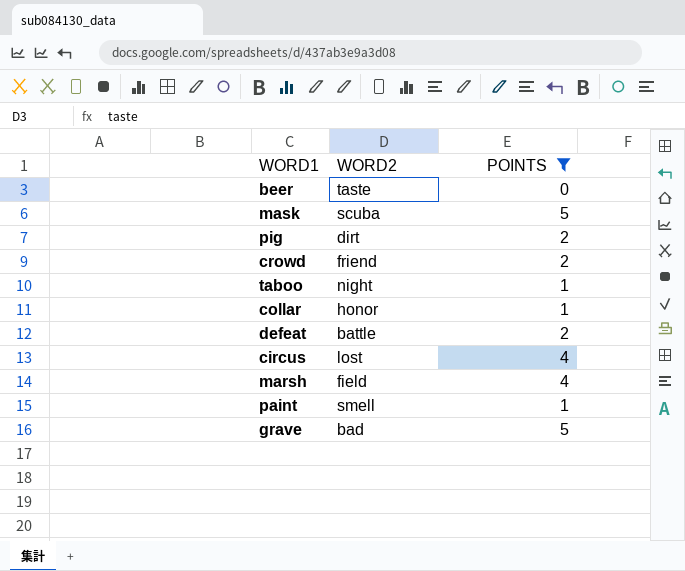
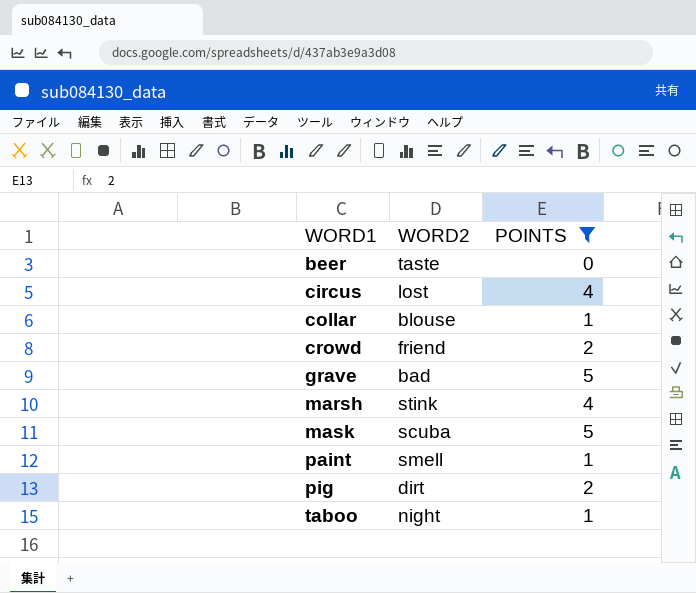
row order: none -> WORD1 ascending
row defeat: battle | 2 -> none
collar | WORD2: honor -> blouse
marsh | WORD2: field -> stink

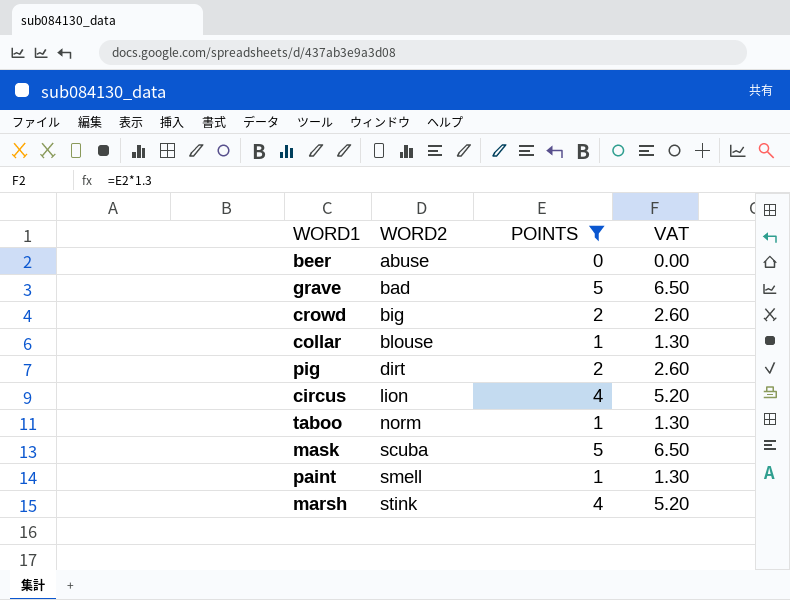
row order: WORD1 ascending -> WORD2 ascending
column VAT | formula: none -> [POINTS] * 1.3
beer | WORD2: taste -> abuse
crowd | WORD2: friend -> big
circus | WORD2: lost -> lion
taboo | WORD2: night -> norm

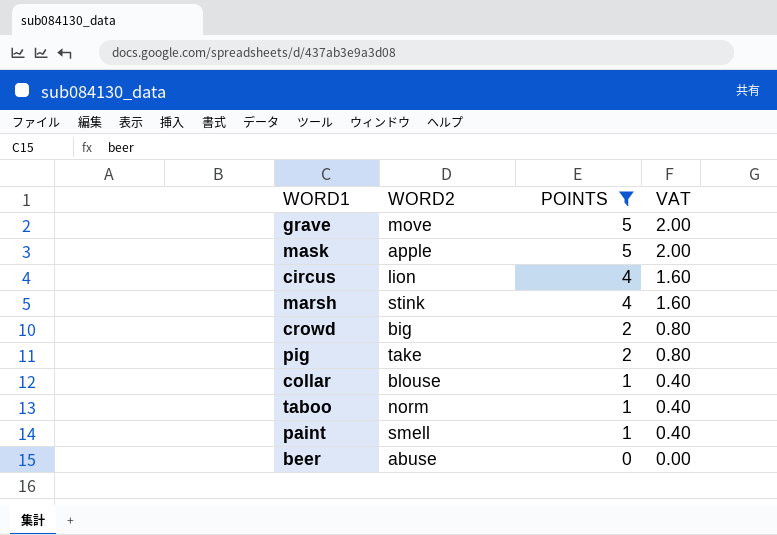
row order: WORD2 ascending -> POINTS descending
column VAT | formula: [POINTS] * 1.3 -> [POINTS] * 0.4
grave | WORD2: bad -> move
mask | WORD2: scuba -> apple
pig | WORD2: dirt -> take

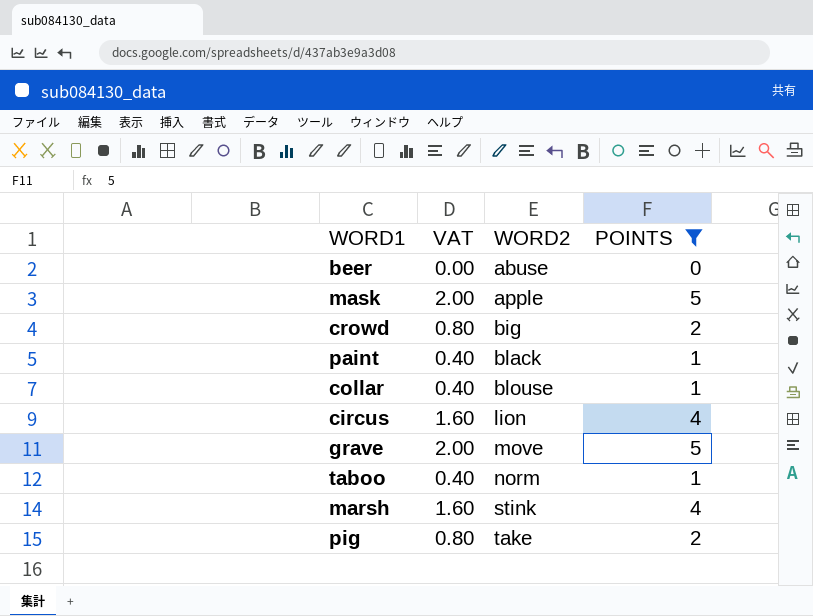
row order: POINTS descending -> WORD2 ascending
column VAT | position: 4 -> 2
paint | WORD2: smell -> black

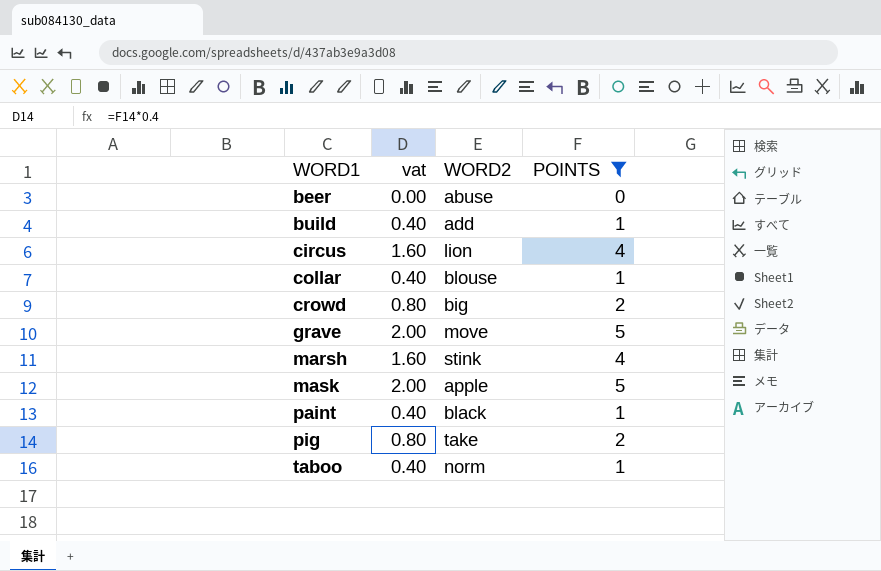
row order: WORD2 ascending -> WORD1 ascending
column name: VAT -> vat
row build: none -> 0.40 | add | 1

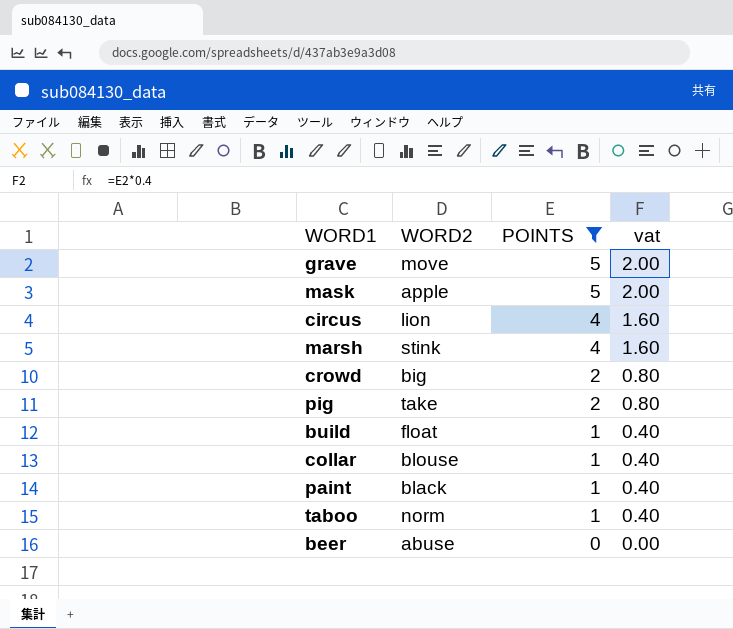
row order: WORD1 ascending -> POINTS descending
column vat | position: 2 -> 4
build | WORD2: add -> float

